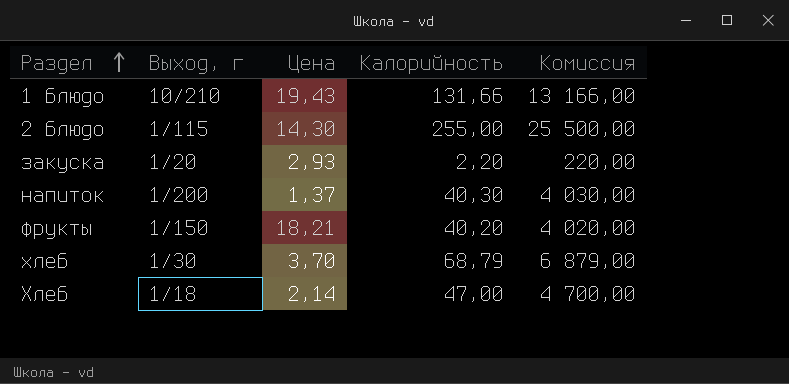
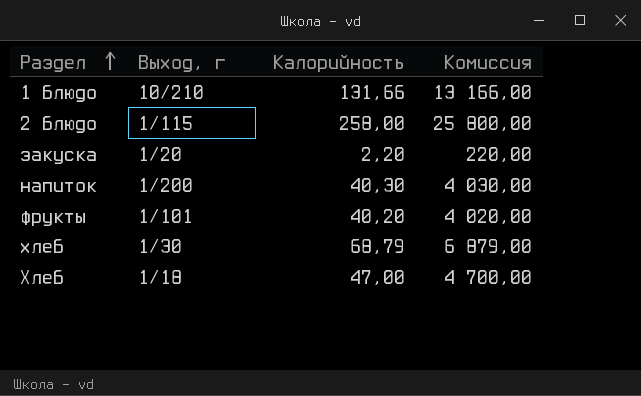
column Цена | position: 3 -> none
2 блюдо | Калорийность: 255,00 -> 258,00
2 блюдо | Комиссия: 25 500,00 -> 25 800,00
фрукты | Выход, г: 1/150 -> 1/101

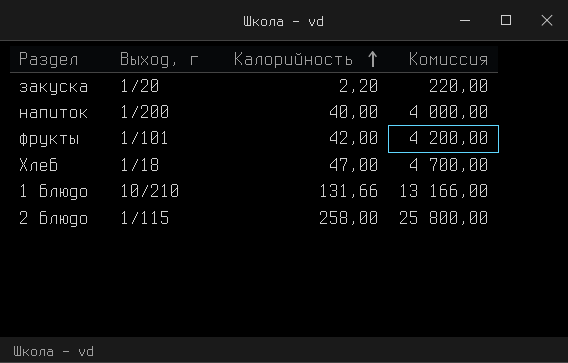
row order: Раздел ascending -> Калорийность ascending
row хлеб: 1/30 | 68,79 | 6 879,00 -> none
напиток | Калорийность: 40,30 -> 40,00
напиток | Комиссия: 4 030,00 -> 4 000,00
фрукты | Калорийность: 40,20 -> 42,00
фрукты | Комиссия: 4 020,00 -> 4 200,00

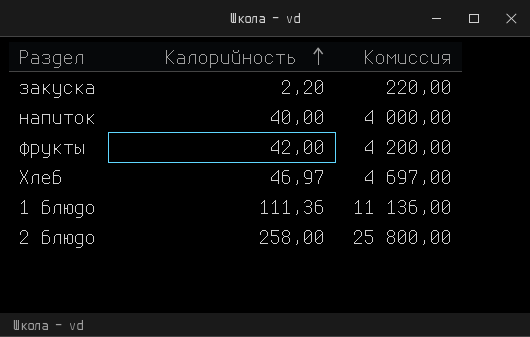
column Выход, г | position: 2 -> none
Хлеб | Калорийность: 47,00 -> 46,97
Хлеб | Комиссия: 4 700,00 -> 4 697,00
1 блюдо | Калорийность: 131,66 -> 111,36
1 блюдо | Комиссия: 13 166,00 -> 11 136,00

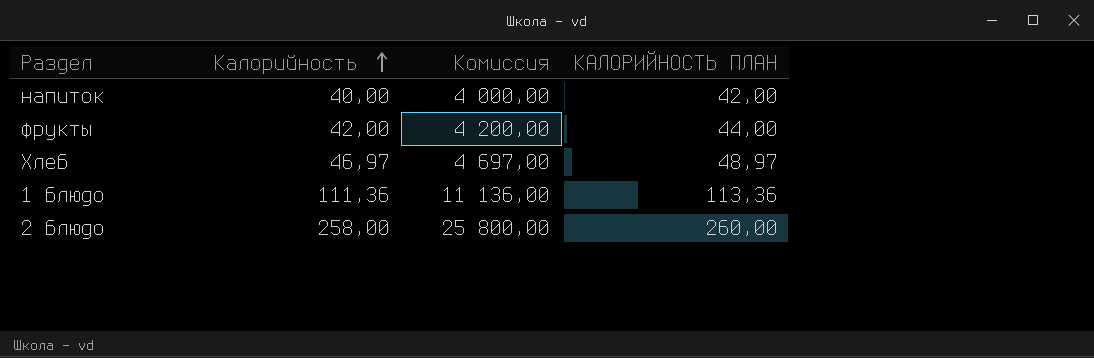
column КАЛОРИЙНОСТЬ ПЛАН | formula: none -> [Калорийность] + 2
row закуска: 2,20 | 220,00 -> none

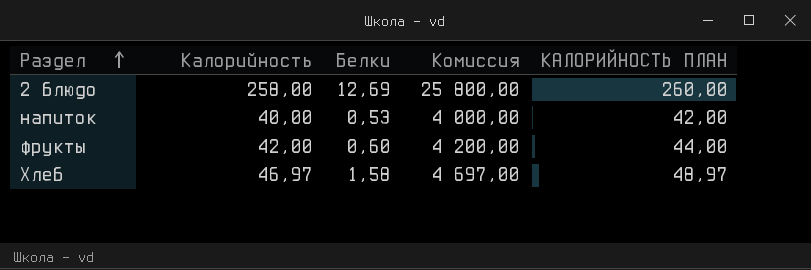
row order: Калорийность ascending -> Раздел ascending
column Белки | position: none -> 3
row 1 блюдо: 111,36 | 11 136,00 | 113,36 -> none

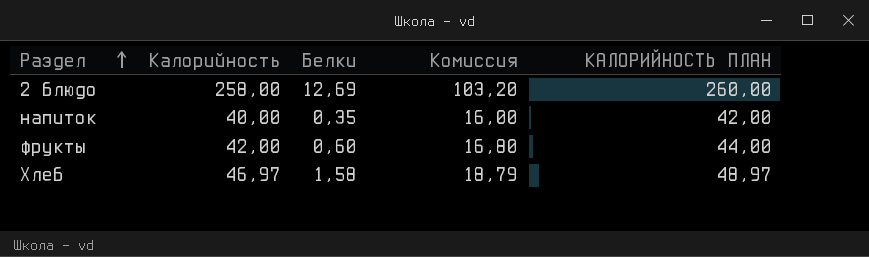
column Комиссия | formula: [Калорийность] * 100 -> [Калорийность] * 0,4
напиток | Белки: 0,53 -> 0,35

